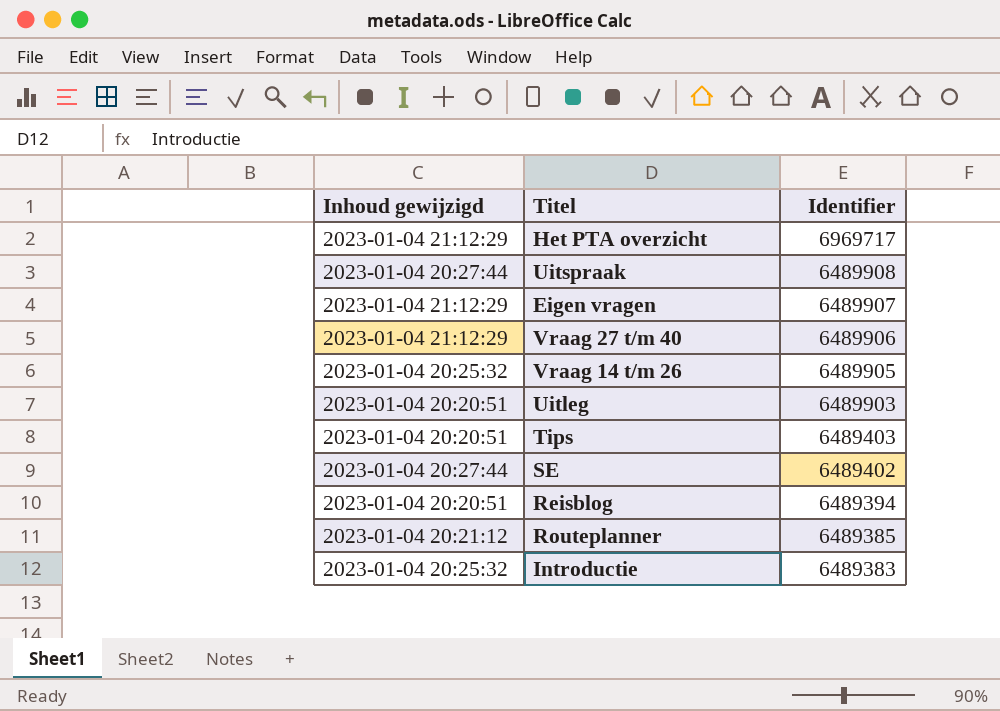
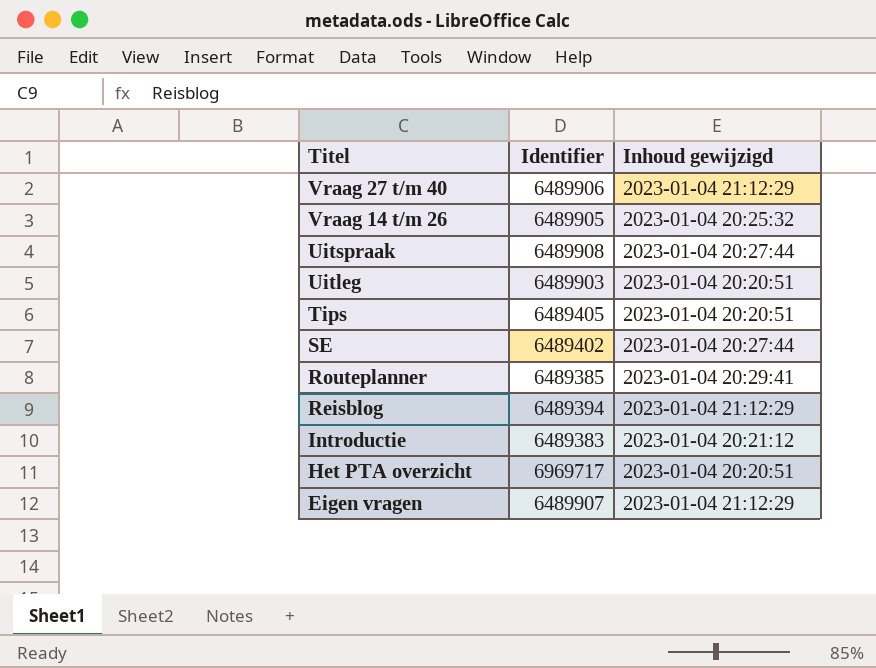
row order: Identifier descending -> Titel descending
column Inhoud gewijzigd | position: 1 -> 3
Tips | Identifier: 6489403 -> 6489405
Routeplanner | Inhoud gewijzigd: 2023-01-04 20:21:12 -> 2023-01-04 20:29:41
Reisblog | Inhoud gewijzigd: 2023-01-04 20:20:51 -> 2023-01-04 21:12:29
Introductie | Inhoud gewijzigd: 2023-01-04 20:25:32 -> 2023-01-04 20:21:12
Het PTA overzicht | Inhoud gewijzigd: 2023-01-04 21:12:29 -> 2023-01-04 20:20:51

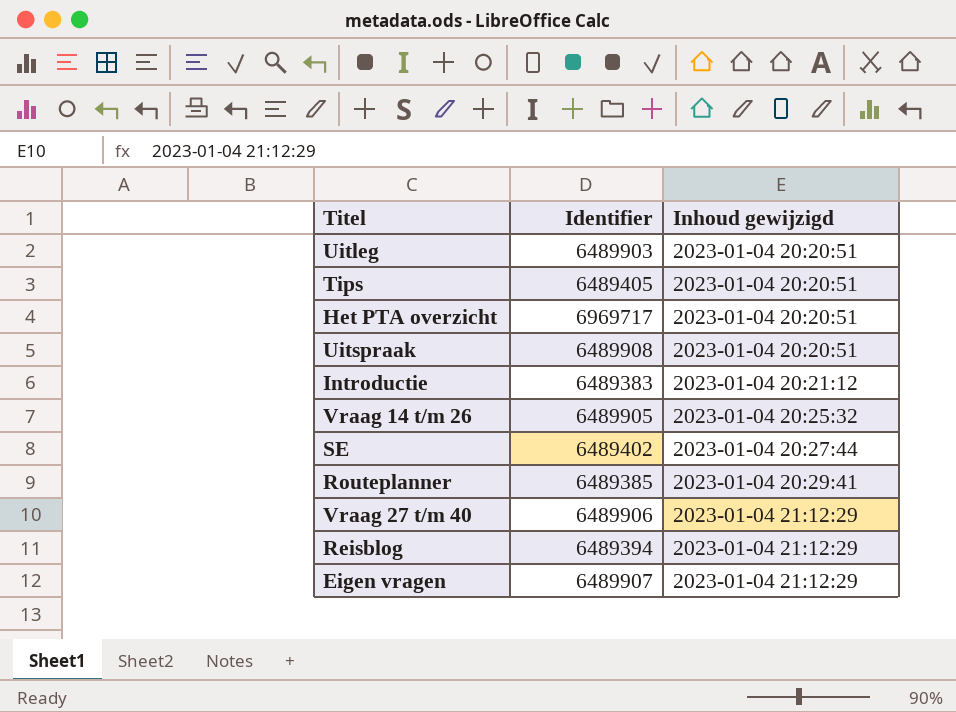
row order: Titel descending -> Inhoud gewijzigd ascending
Uitspraak | Inhoud gewijzigd: 2023-01-04 20:27:44 -> 2023-01-04 20:20:51

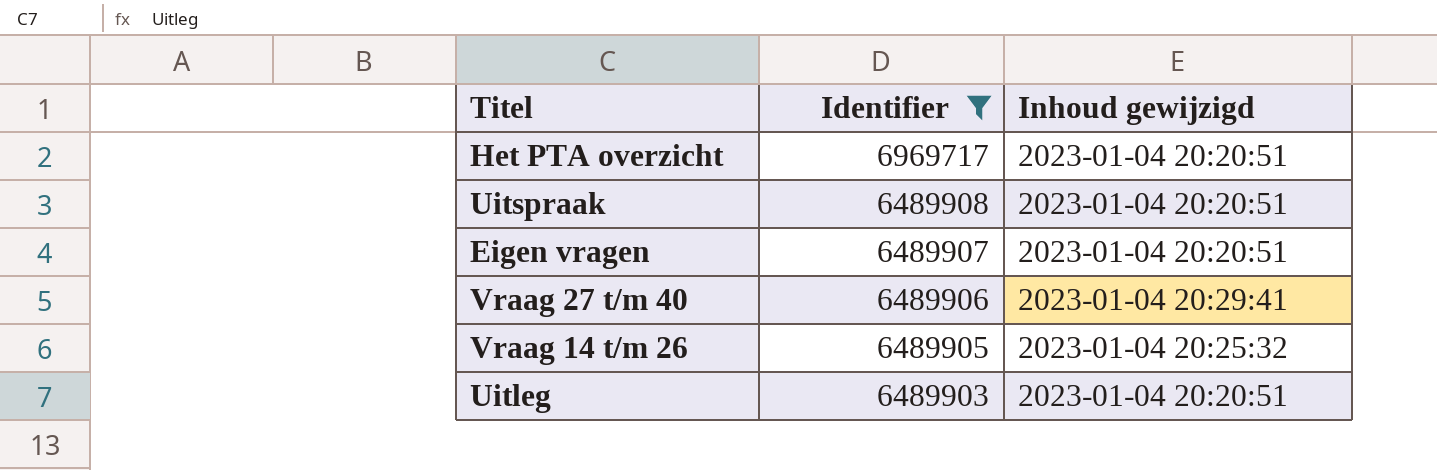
filter: none -> Identifier >= 6489903
row order: Inhoud gewijzigd ascending -> Identifier descending
Eigen vragen | Inhoud gewijzigd: 2023-01-04 21:12:29 -> 2023-01-04 20:20:51
Vraag 27 t/m 40 | Inhoud gewijzigd: 2023-01-04 21:12:29 -> 2023-01-04 20:29:41

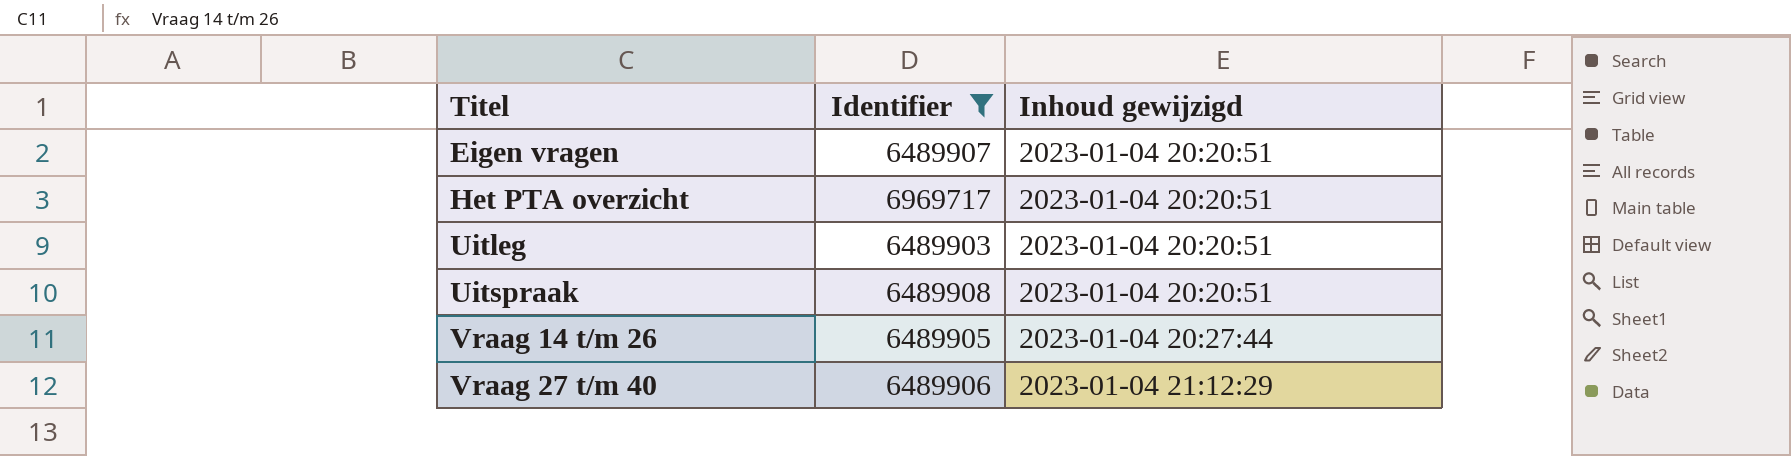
row order: Identifier descending -> Titel ascending
Vraag 14 t/m 26 | Inhoud gewijzigd: 2023-01-04 20:25:32 -> 2023-01-04 20:27:44
Vraag 27 t/m 40 | Inhoud gewijzigd: 2023-01-04 20:29:41 -> 2023-01-04 21:12:29

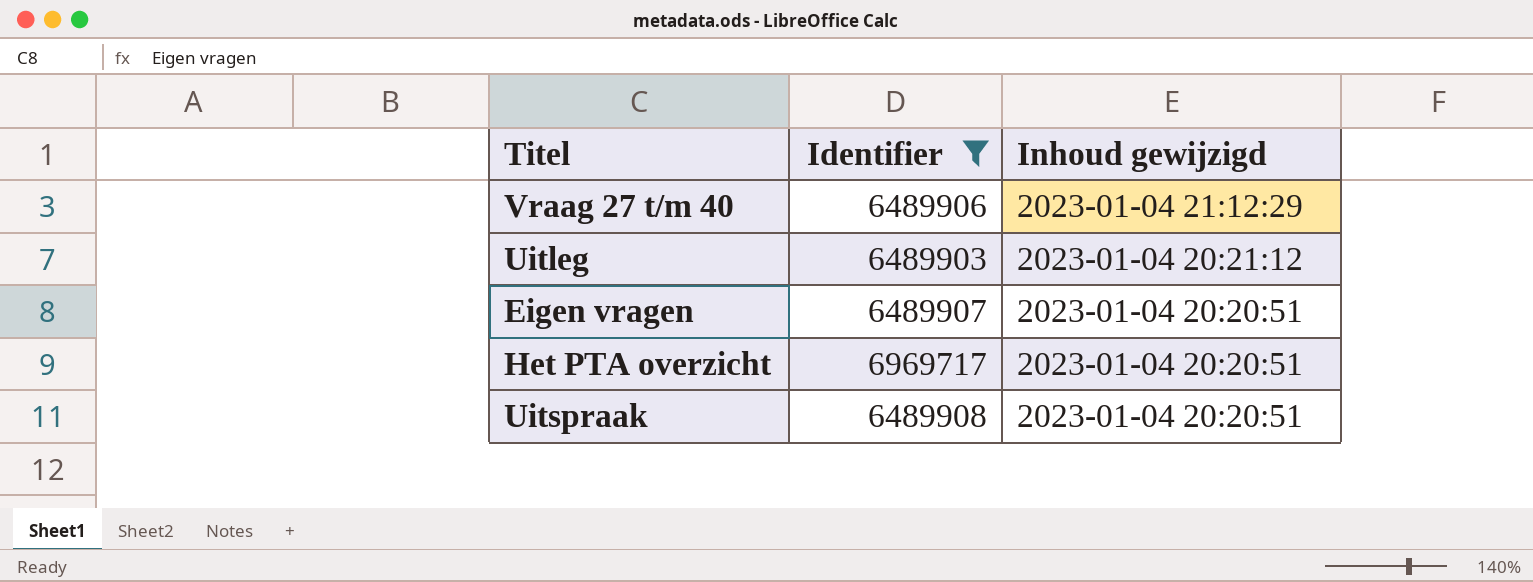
row order: Titel ascending -> Inhoud gewijzigd descending
row Vraag 14 t/m 26: 6489905 | 2023-01-04 20:27:44 -> none
Uitleg | Inhoud gewijzigd: 2023-01-04 20:20:51 -> 2023-01-04 20:21:12

